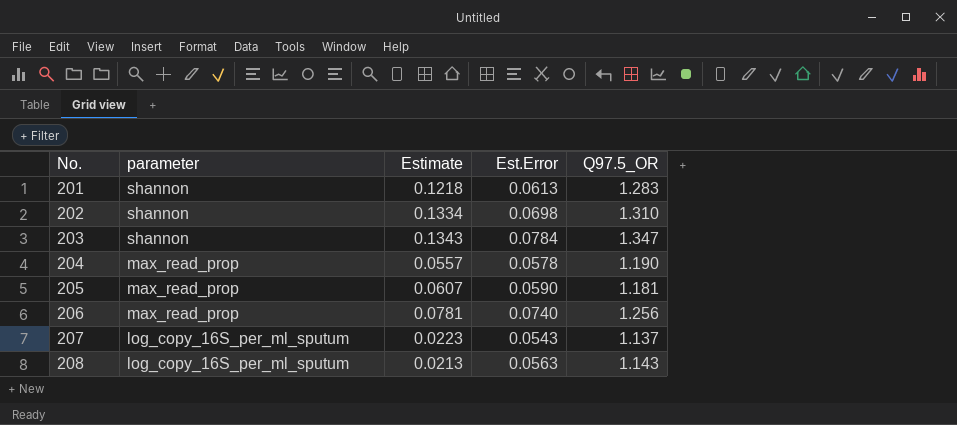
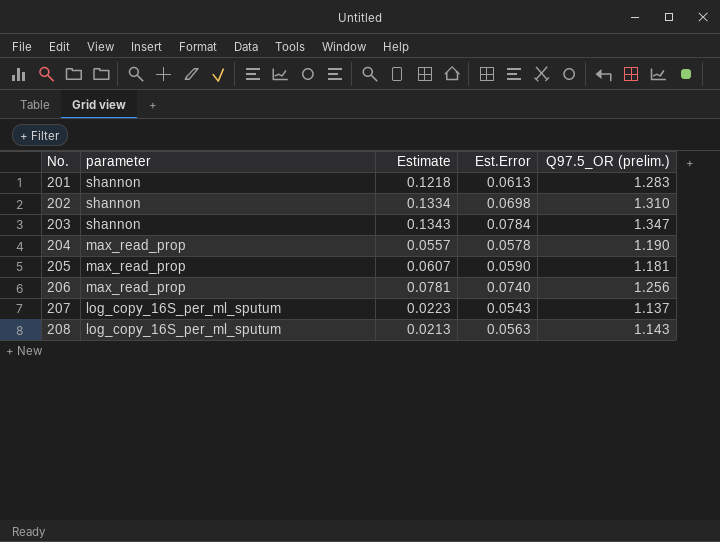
column name: Q97.5_OR -> Q97.5_OR (prelim.)

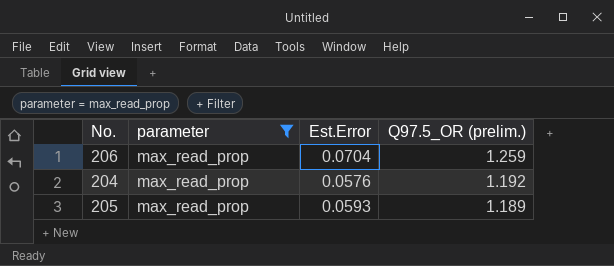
filter: none -> parameter = max_read_prop
row order: No. ascending -> Q97.5_OR (prelim.) descending
column Estimate | position: 3 -> none
206 | Est.Error: 0.0740 -> 0.0704
206 | Q97.5_OR (prelim.): 1.256 -> 1.259
204 | Est.Error: 0.0578 -> 0.0576
204 | Q97.5_OR (prelim.): 1.190 -> 1.192
205 | Est.Error: 0.0590 -> 0.0593
205 | Q97.5_OR (prelim.): 1.181 -> 1.189

